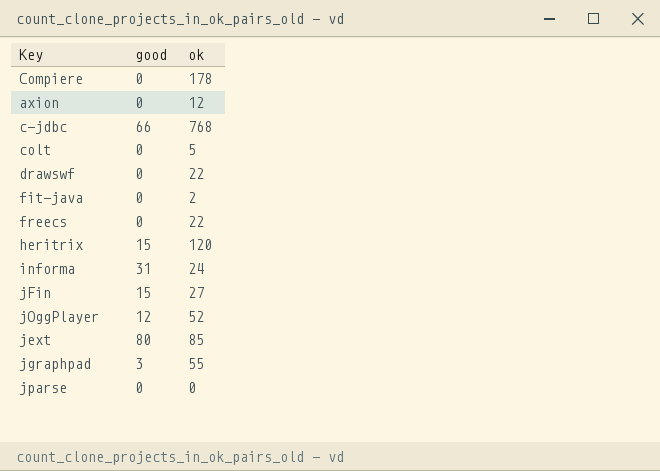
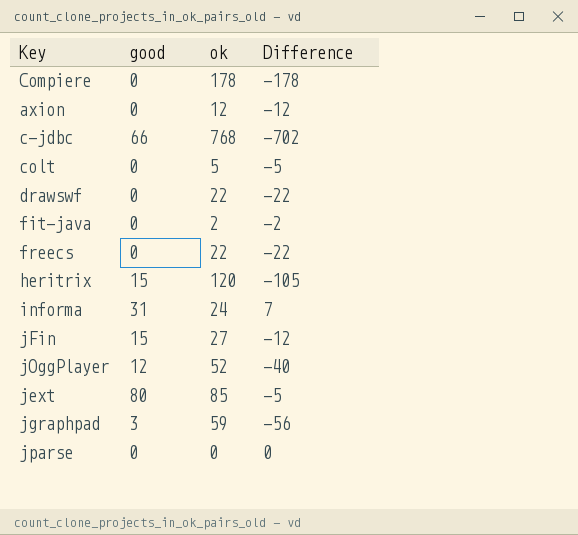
column Difference | formula: none -> [good] - [ok]
jgraphpad | ok: 55 -> 59

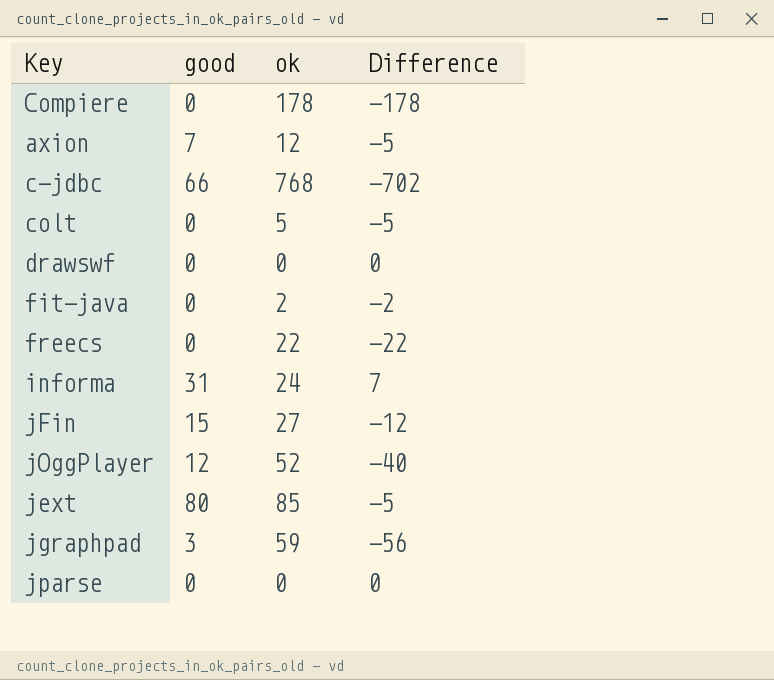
row heritrix: 15 | 120 | -105 -> none
axion | good: 0 -> 7
axion | Difference: -12 -> -5
drawswf | ok: 22 -> 0
drawswf | Difference: -22 -> 0

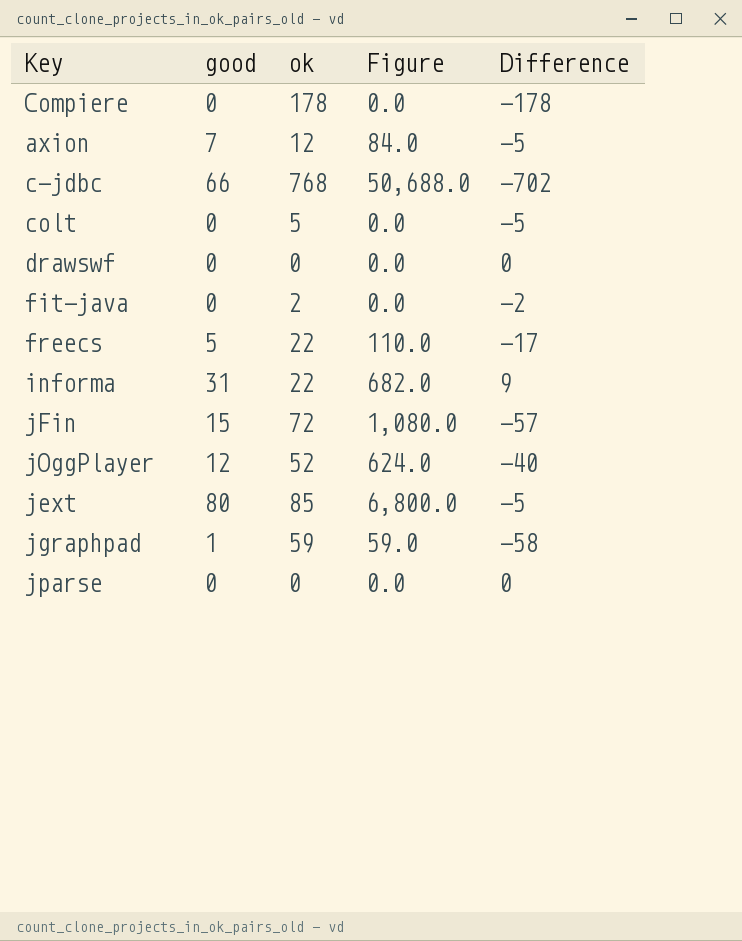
column Figure | formula: none -> [good] * [ok]
freecs | good: 0 -> 5
freecs | Difference: -22 -> -17
informa | ok: 24 -> 22
informa | Difference: 7 -> 9
jFin | ok: 27 -> 72
jFin | Difference: -12 -> -57
jgraphpad | good: 3 -> 1
jgraphpad | Difference: -56 -> -58

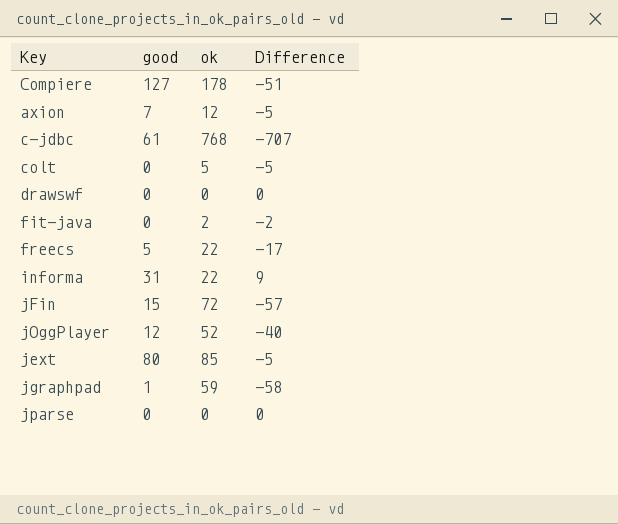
column Figure | formula: [good] * [ok] -> none
Compiere | good: 0 -> 127
Compiere | Difference: -178 -> -51
c-jdbc | good: 66 -> 61
c-jdbc | Difference: -702 -> -707

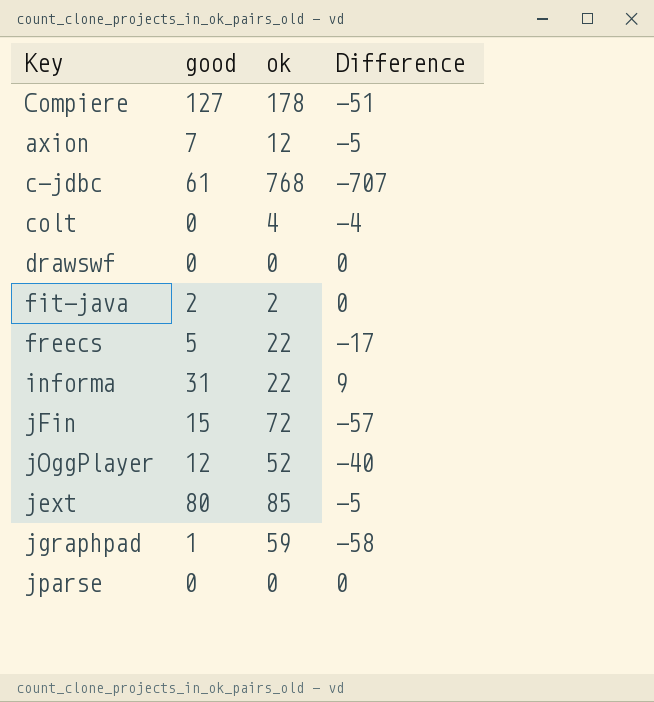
colt | ok: 5 -> 4
colt | Difference: -5 -> -4
fit-java | good: 0 -> 2
fit-java | Difference: -2 -> 0

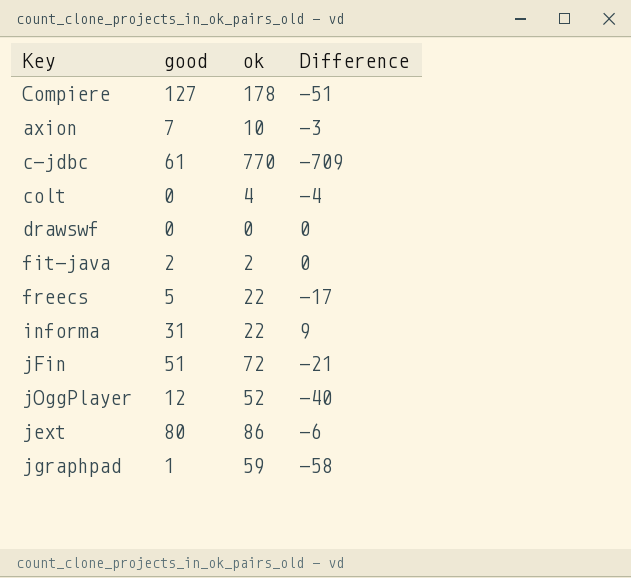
row jparse: 0 | 0 | 0 -> none
axion | ok: 12 -> 10
axion | Difference: -5 -> -3
c-jdbc | ok: 768 -> 770
c-jdbc | Difference: -707 -> -709
jFin | good: 15 -> 51
jFin | Difference: -57 -> -21
jext | ok: 85 -> 86
jext | Difference: -5 -> -6

